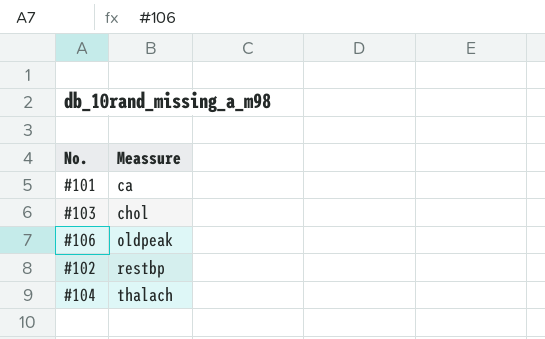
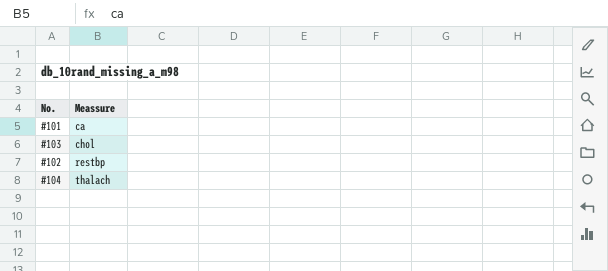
row #106: oldpeak -> none

